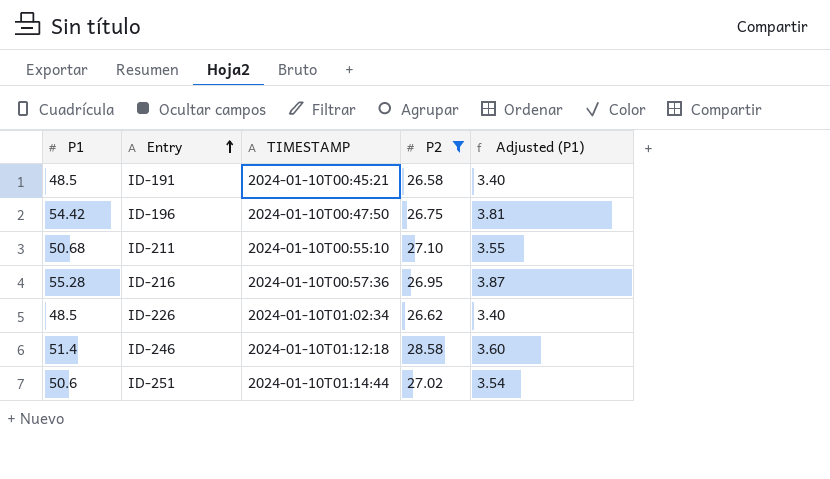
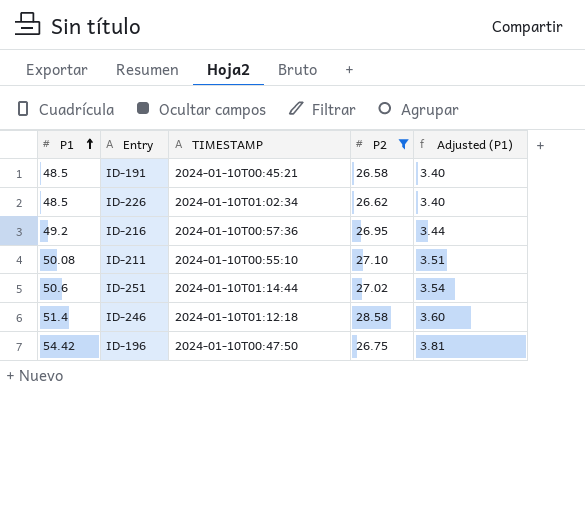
row order: Entry ascending -> P1 ascending
ID-216 | P1: 55.28 -> 49.2
ID-216 | Adjusted (P1): 3.87 -> 3.44
ID-211 | P1: 50.68 -> 50.08
ID-211 | Adjusted (P1): 3.55 -> 3.51

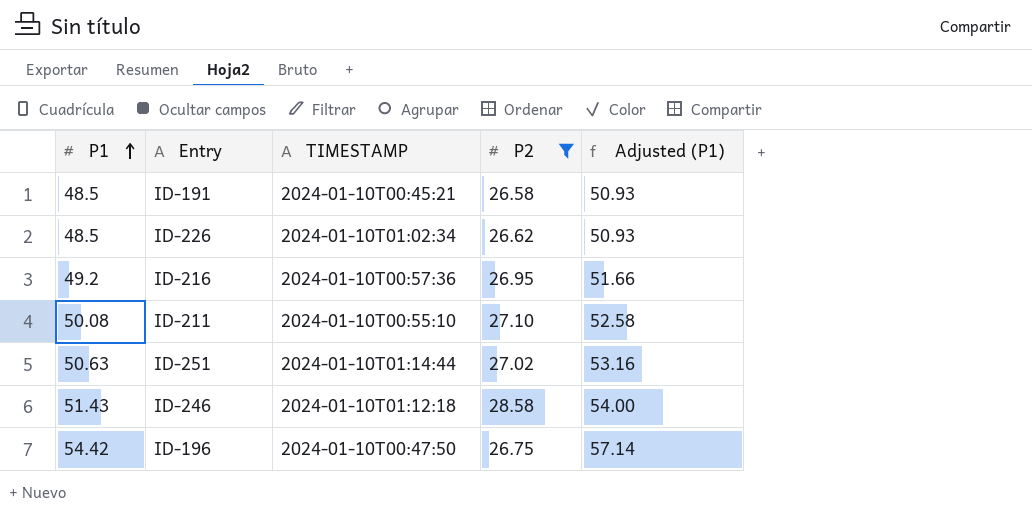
column Adjusted (P1) | formula: [P1] * 0.07 -> [P1] * 1.05
ID-251 | P1: 50.6 -> 50.63
ID-246 | P1: 51.4 -> 51.43

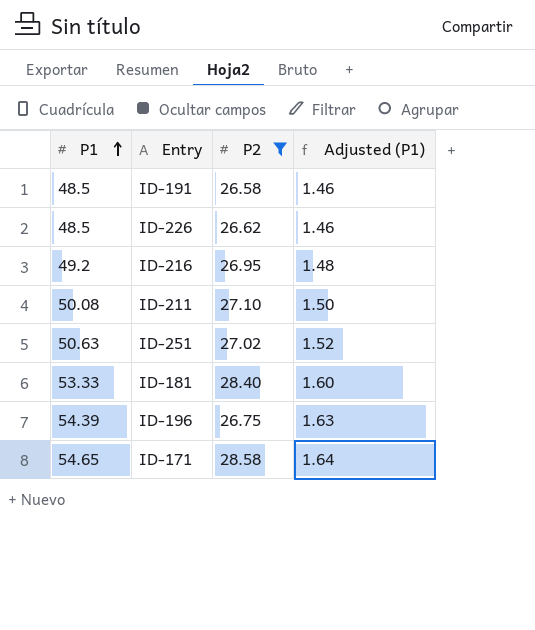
column TIMESTAMP | position: 3 -> none
column Adjusted (P1) | formula: [P1] * 1.05 -> [P1] * 0.03
row ID-246: 51.43 | 2024-01-10T01:12:18 | 28.58 | 54.00 -> none
row ID-181: none -> 53.33 | 28.40 | 1.60
ID-196 | P1: 54.42 -> 54.39
row ID-171: none -> 54.65 | 28.58 | 1.64

